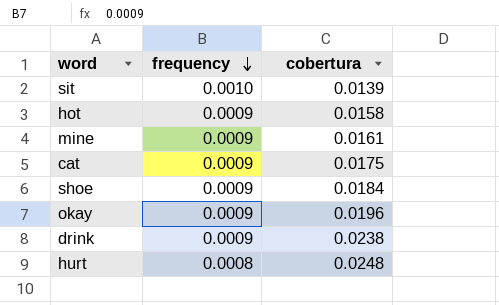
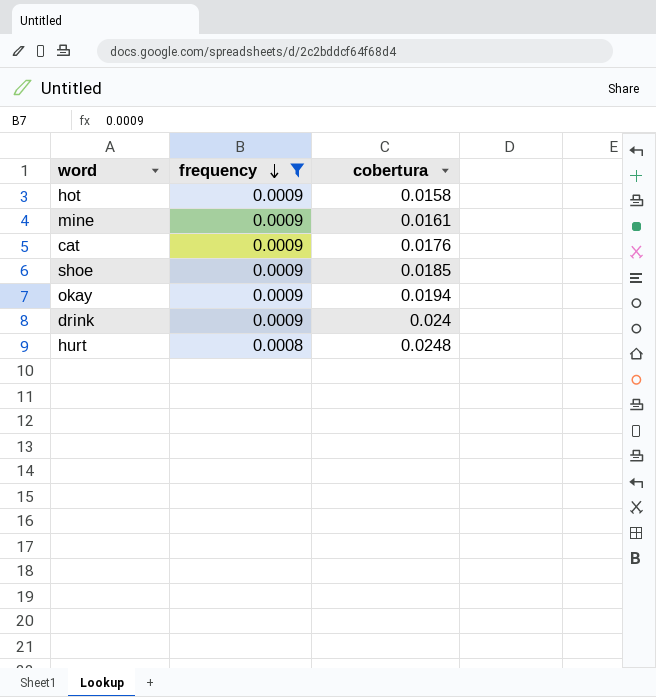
filter: none -> frequency != 0.0010
cat | cobertura: 0.0175 -> 0.0176
shoe | cobertura: 0.0184 -> 0.0185
okay | cobertura: 0.0196 -> 0.0194
drink | cobertura: 0.0238 -> 0.024

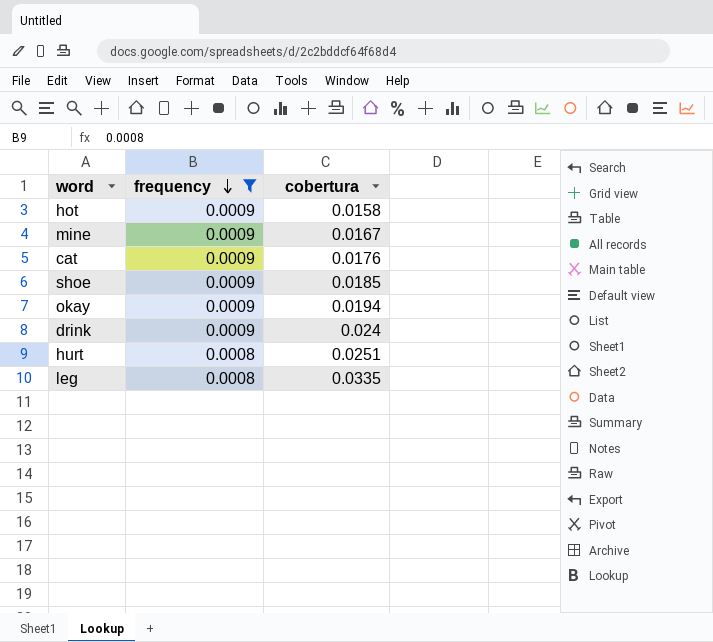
mine | cobertura: 0.0161 -> 0.0167
hurt | cobertura: 0.0248 -> 0.0251
row leg: none -> 0.0008 | 0.0335

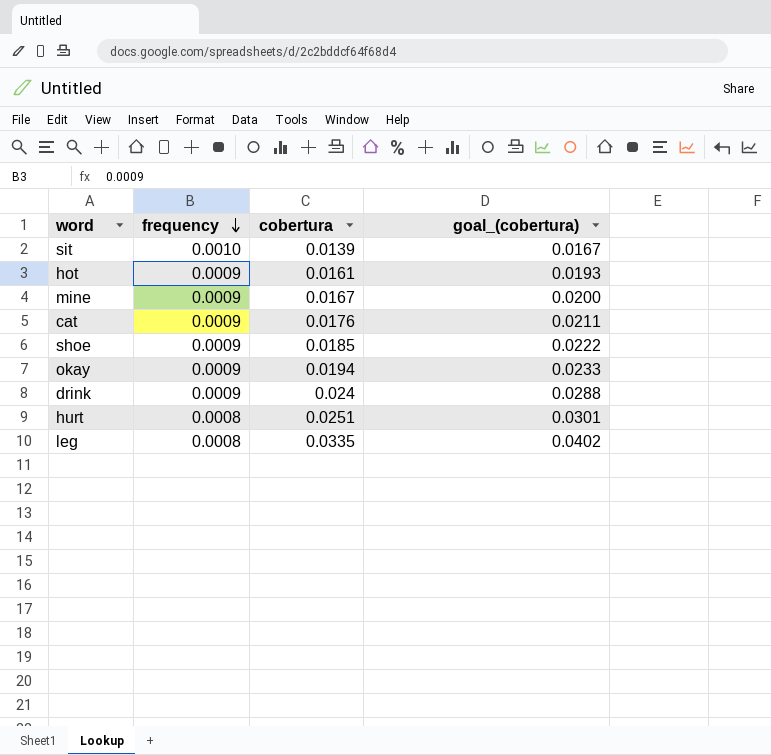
filter: frequency != 0.0010 -> none
column goal_(cobertura) | formula: none -> [cobertura] * 1.2
hot | cobertura: 0.0158 -> 0.0161

